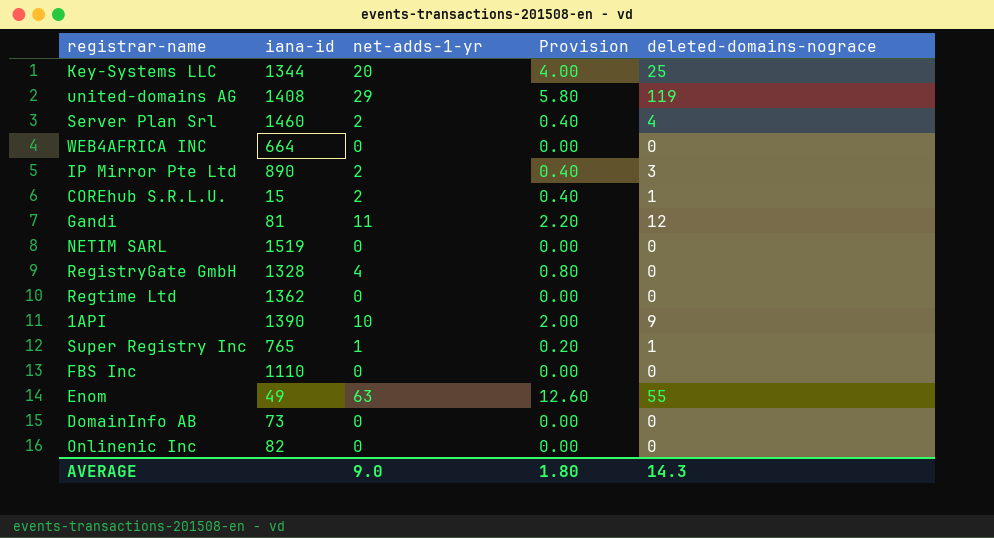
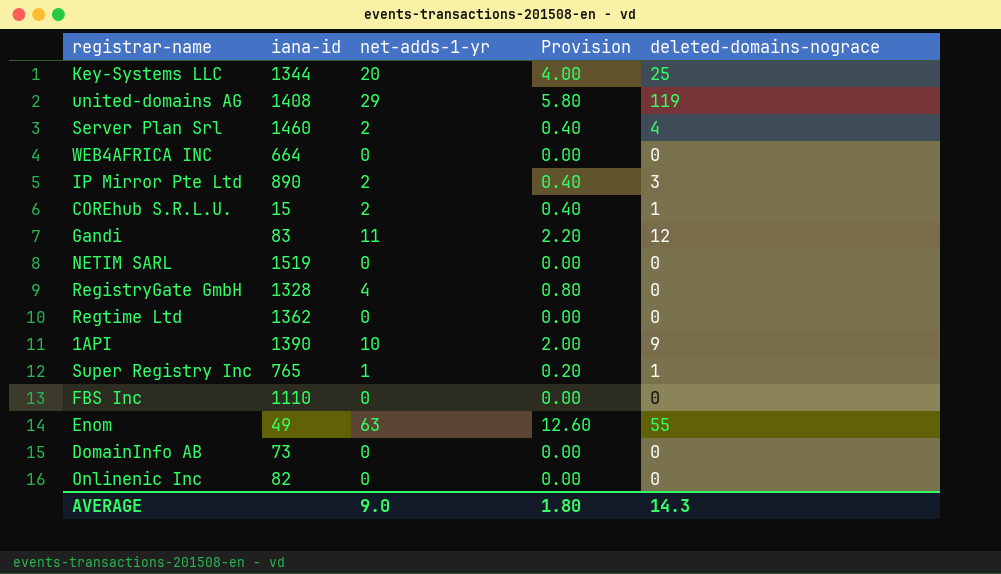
Gandi | iana-id: 81 -> 83

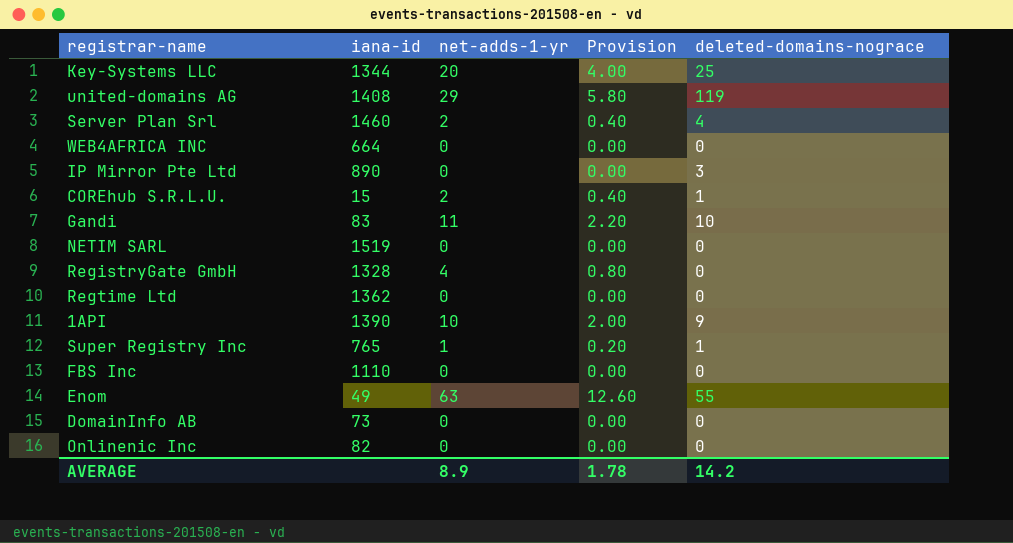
IP Mirror Pte Ltd | net-adds-1-yr: 2 -> 0
IP Mirror Pte Ltd | Provision: 0.40 -> 0.00
Gandi | deleted-domains-nograce: 12 -> 10
AVERAGE | net-adds-1-yr: 9.0 -> 8.9
AVERAGE | Provision: 1.80 -> 1.78
AVERAGE | deleted-domains-nograce: 14.3 -> 14.2

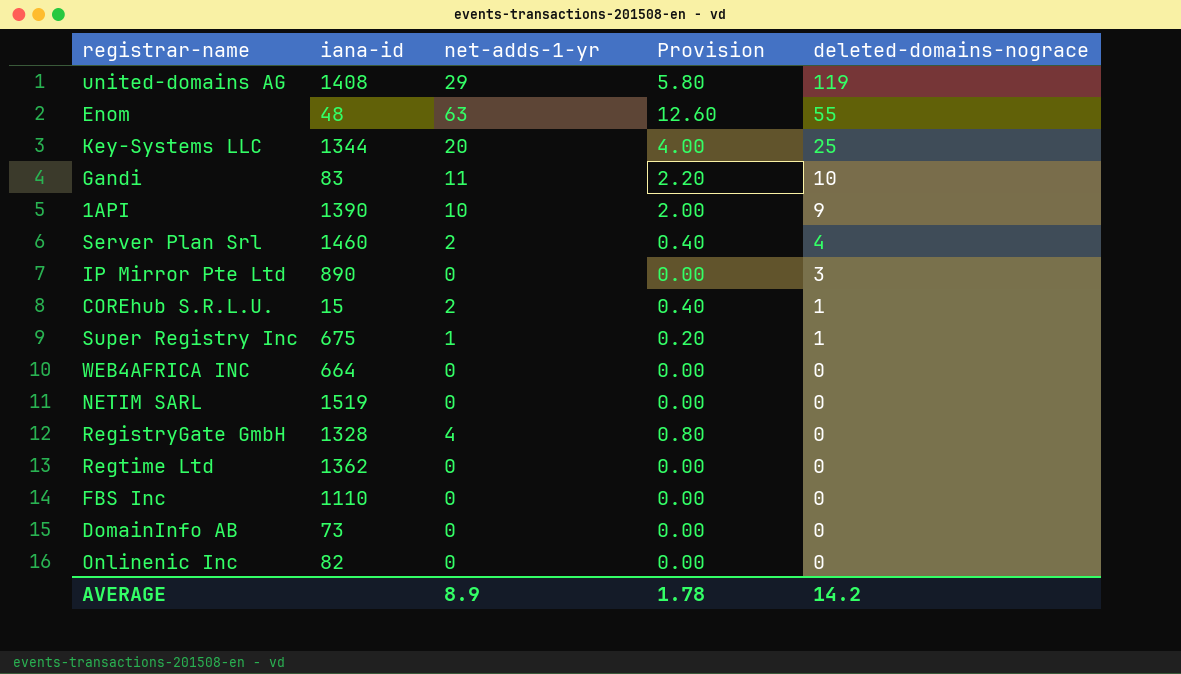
row order: none -> deleted-domains-nograce descending
Enom | iana-id: 49 -> 48
Super Registry Inc | iana-id: 765 -> 675

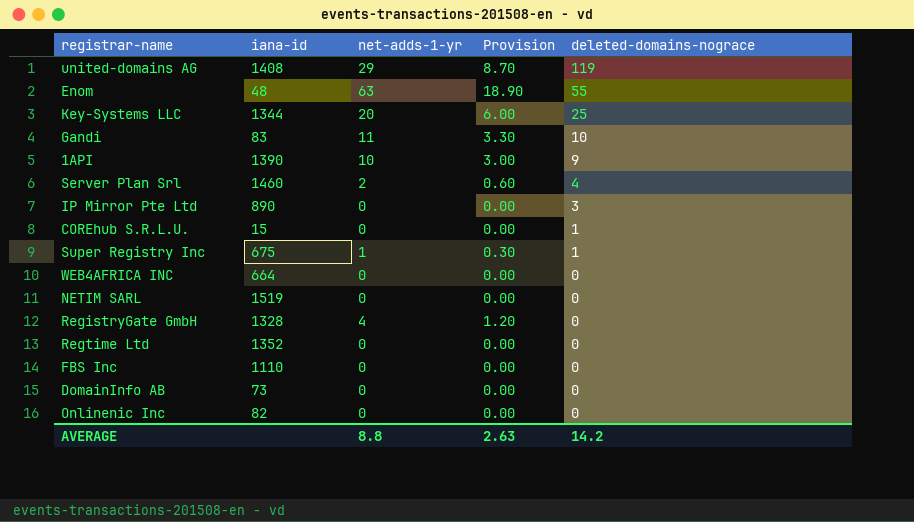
column Provision | formula: [net-adds-1-yr] * 0.2 -> [net-adds-1-yr] * 0.3
COREhub S.R.L.U. | net-adds-1-yr: 2 -> 0
Regtime Ltd | iana-id: 1362 -> 1352
AVERAGE | net-adds-1-yr: 8.9 -> 8.8
AVERAGE | Provision: 1.78 -> 2.63

